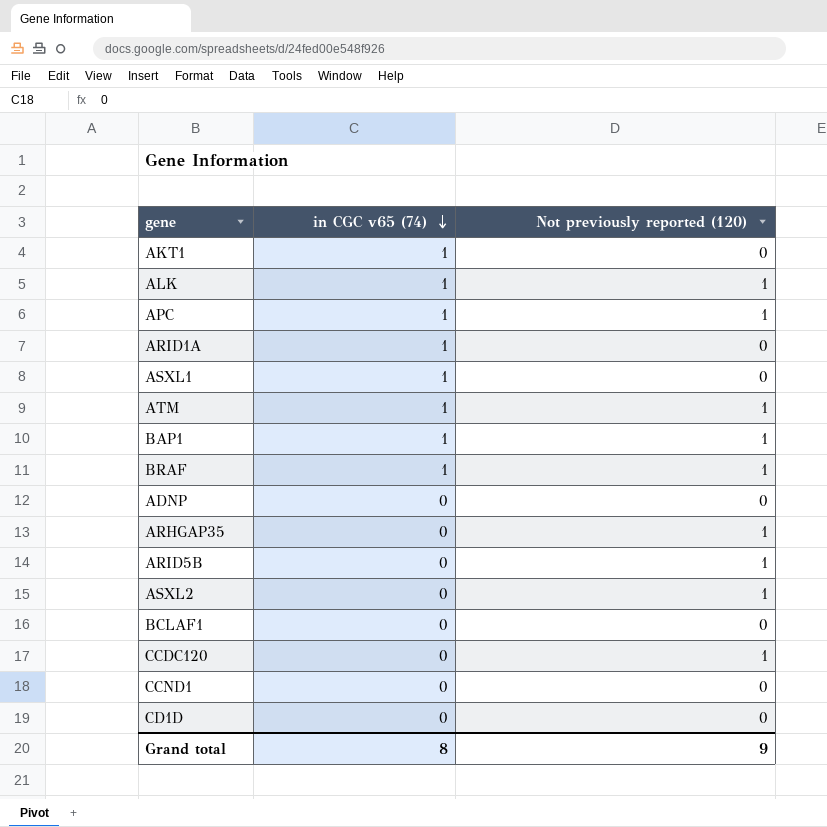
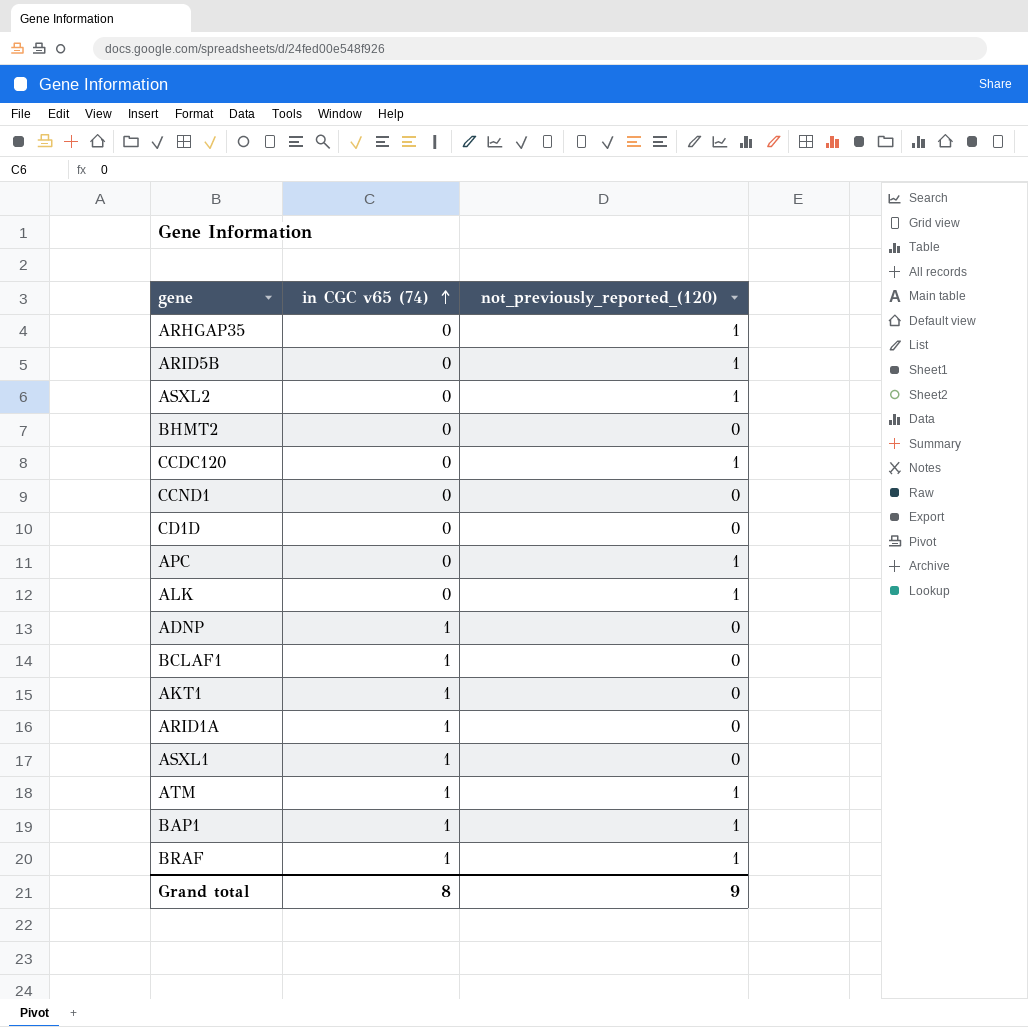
row order: in CGC v65 (74) descending -> in CGC v65 (74) ascending
column name: Not previously reported (120) -> not_previously_reported_(120)
row BHMT2: none -> 0 | 0
APC | in CGC v65 (74): 1 -> 0
ALK | in CGC v65 (74): 1 -> 0
ADNP | in CGC v65 (74): 0 -> 1
BCLAF1 | in CGC v65 (74): 0 -> 1

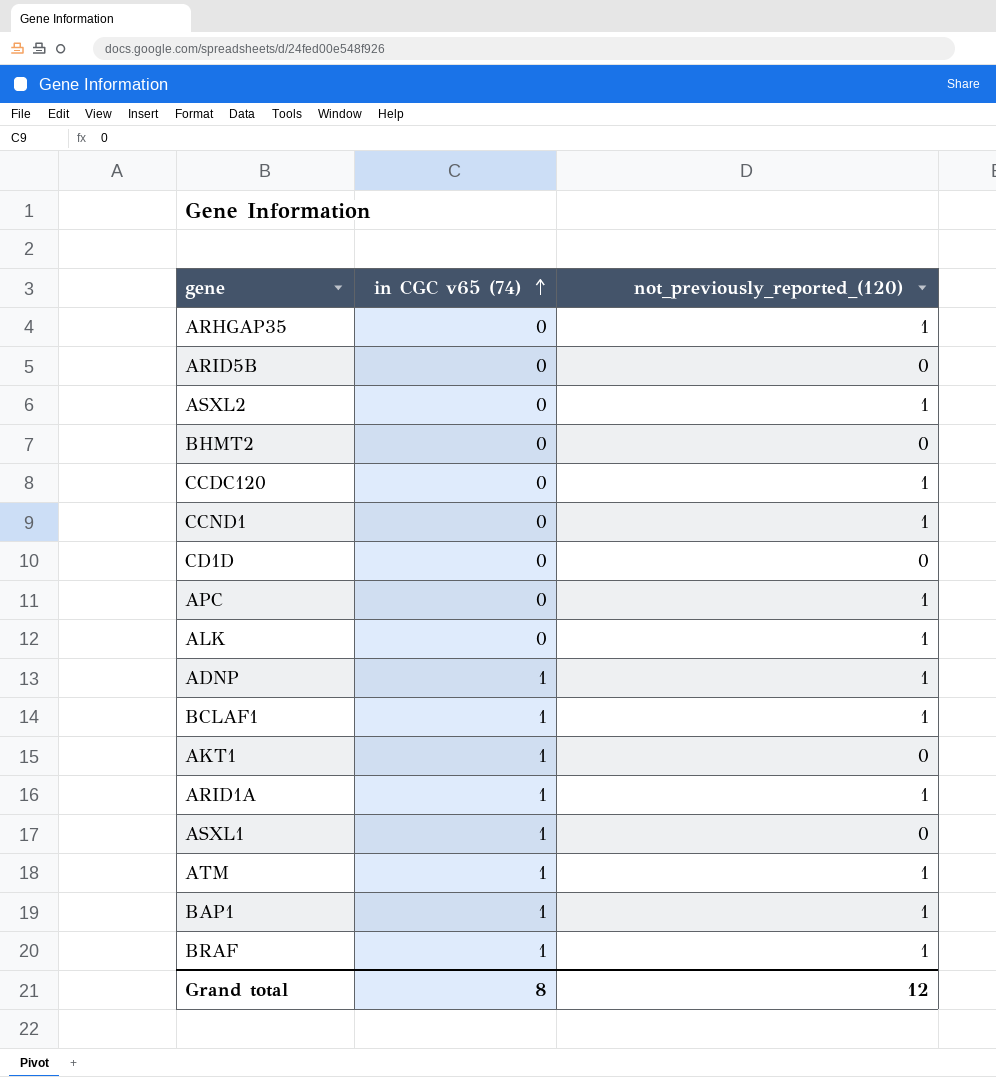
ARID5B | not_previously_reported_(120): 1 -> 0
CCND1 | not_previously_reported_(120): 0 -> 1
ADNP | not_previously_reported_(120): 0 -> 1
BCLAF1 | not_previously_reported_(120): 0 -> 1
ARID1A | not_previously_reported_(120): 0 -> 1
Grand total | not_previously_reported_(120): 9 -> 12

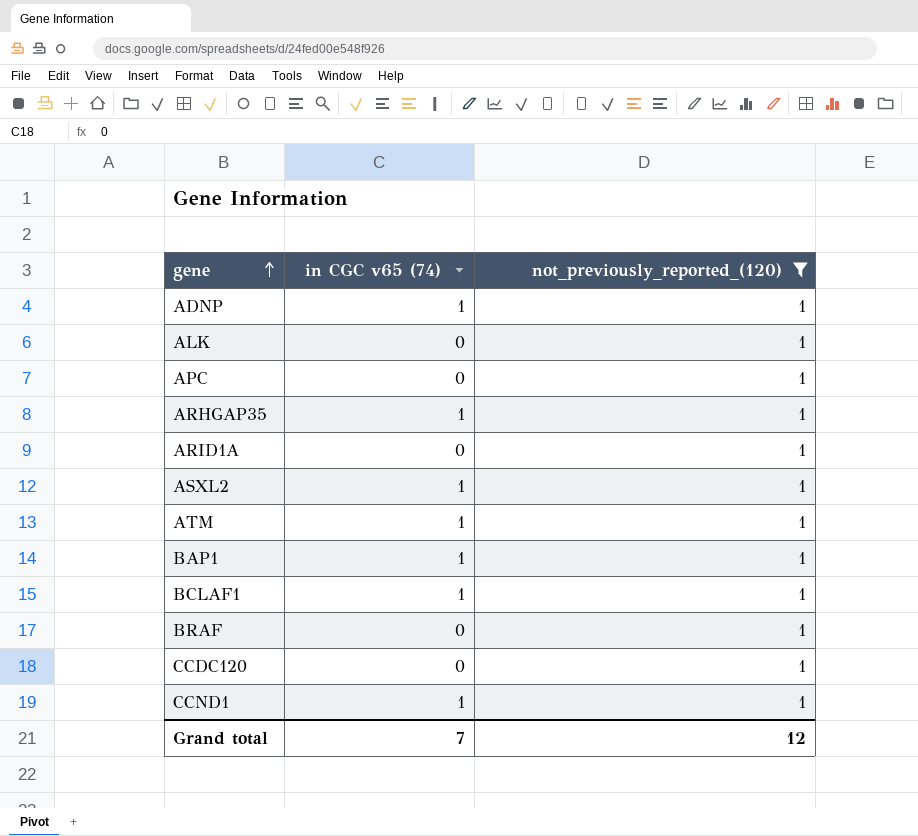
filter: none -> not_previously_reported_(120) = 1
row order: in CGC v65 (74) ascending -> gene ascending
ARHGAP35 | in CGC v65 (74): 0 -> 1
ARID1A | in CGC v65 (74): 1 -> 0
ASXL2 | in CGC v65 (74): 0 -> 1
BRAF | in CGC v65 (74): 1 -> 0
CCND1 | in CGC v65 (74): 0 -> 1
Grand total | in CGC v65 (74): 8 -> 7

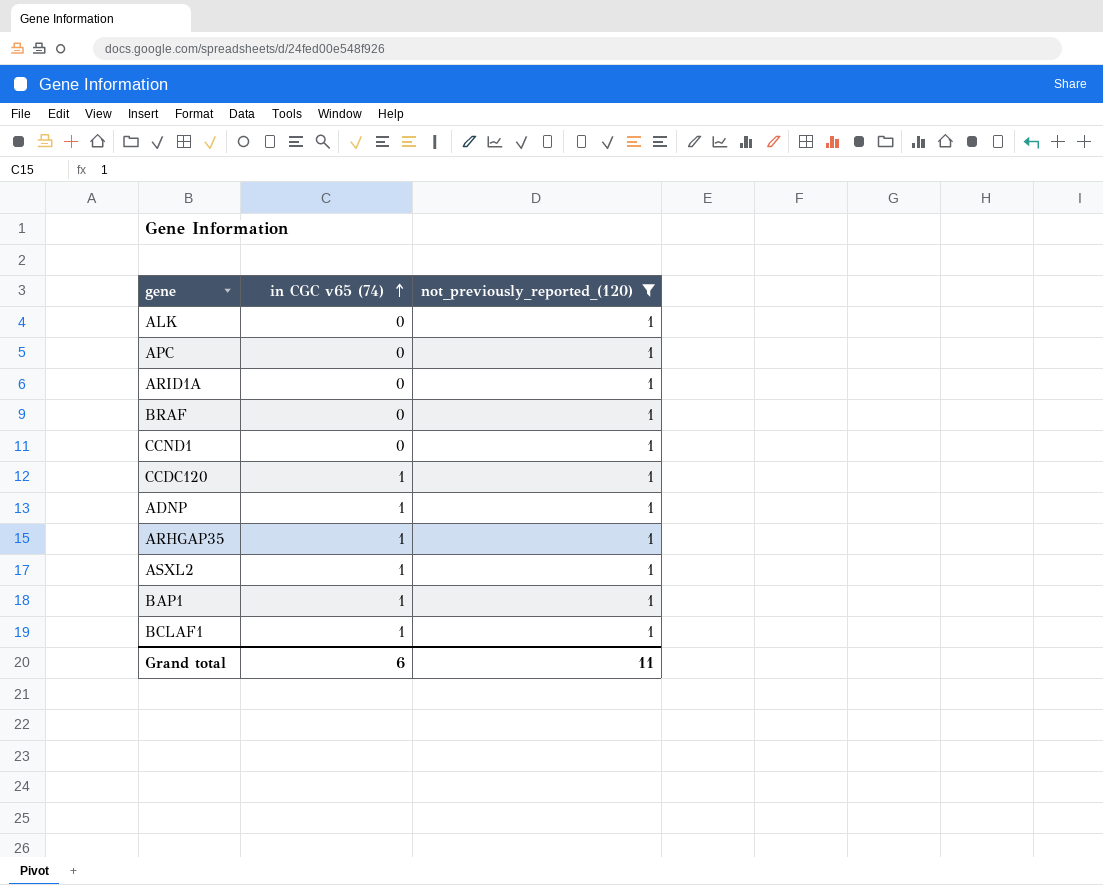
row order: gene ascending -> in CGC v65 (74) ascending
row ATM: 1 | 1 -> none
CCND1 | in CGC v65 (74): 1 -> 0
CCDC120 | in CGC v65 (74): 0 -> 1
Grand total | in CGC v65 (74): 7 -> 6
Grand total | not_previously_reported_(120): 12 -> 11

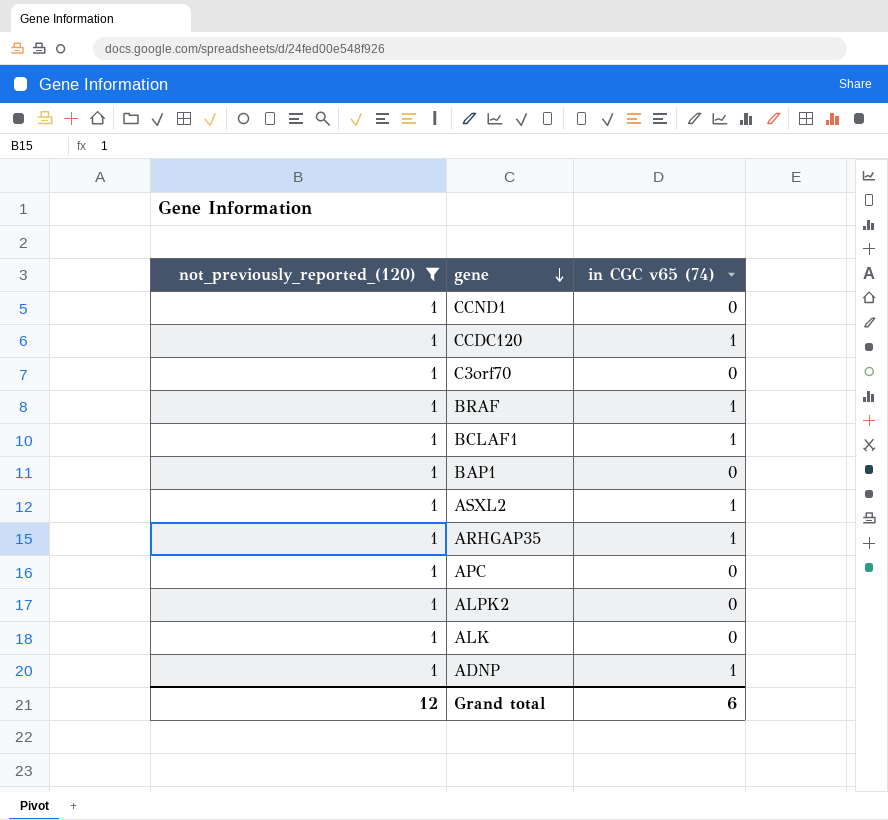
row order: in CGC v65 (74) ascending -> gene descending
column not_previously_reported_(120) | position: 3 -> 1
row ARID1A: 0 | 1 -> none
row C3orf70: none -> 1 | 0
BRAF | in CGC v65 (74): 0 -> 1
BAP1 | in CGC v65 (74): 1 -> 0
row ALPK2: none -> 1 | 0
Grand total | not_previously_reported_(120): 11 -> 12

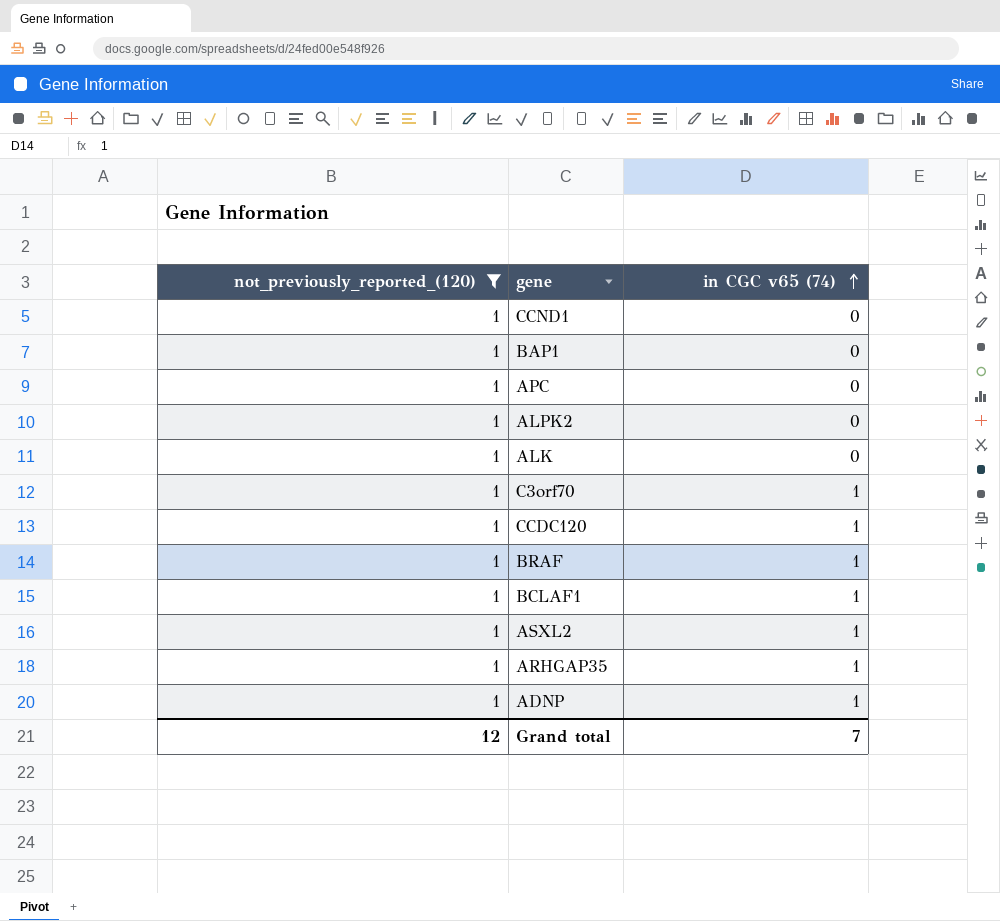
row order: gene descending -> in CGC v65 (74) ascending
C3orf70 | in CGC v65 (74): 0 -> 1
Grand total | in CGC v65 (74): 6 -> 7

